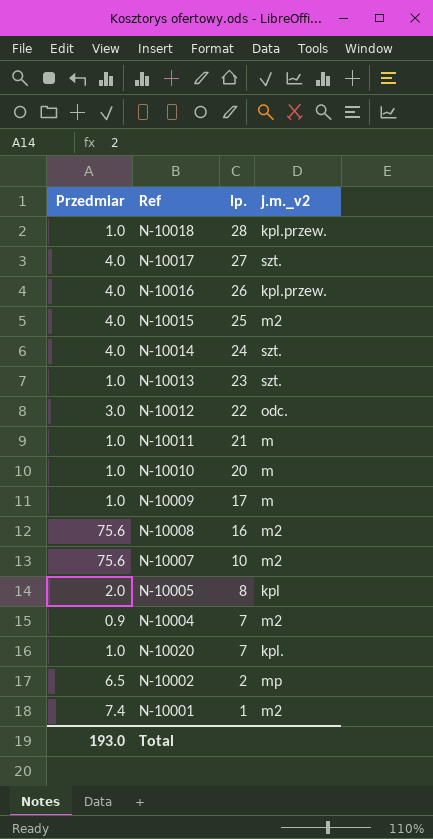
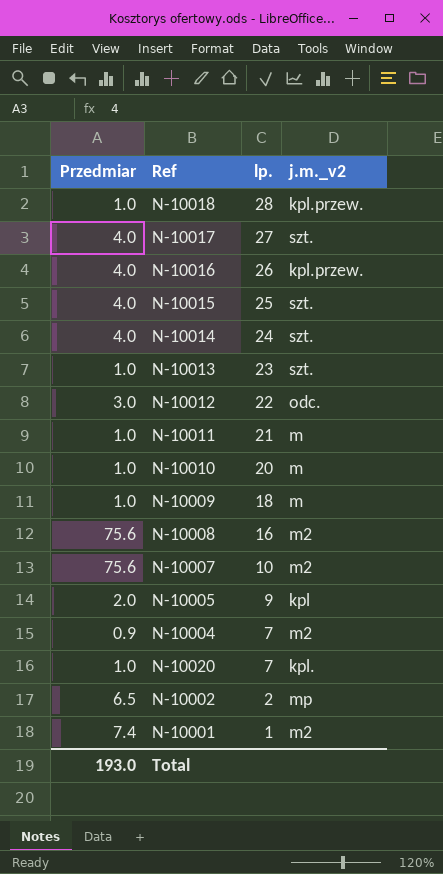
N-10015 | j.m._v2: m2 -> szt.
N-10009 | lp.: 17 -> 18
N-10005 | lp.: 8 -> 9

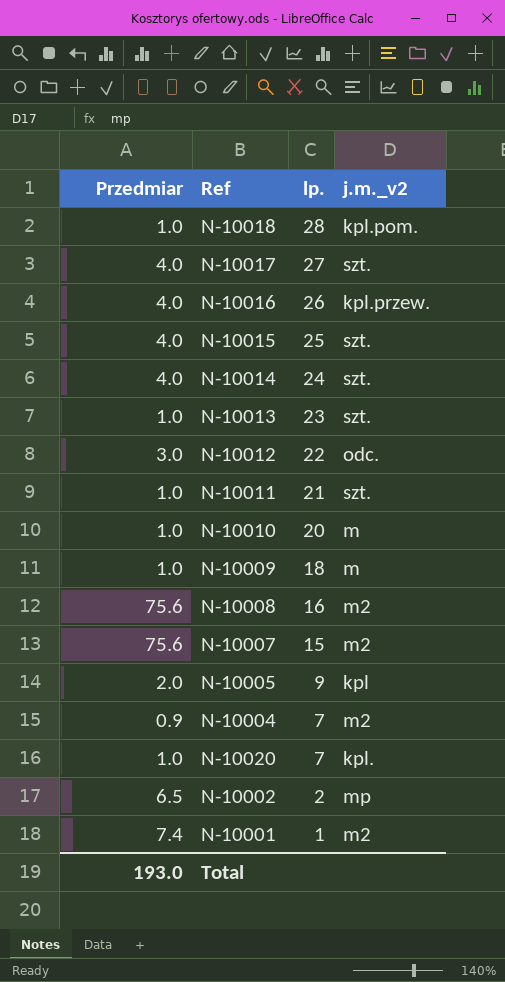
N-10018 | j.m._v2: kpl.przew. -> kpl.pom.
N-10011 | j.m._v2: m -> szt.
N-10007 | lp.: 10 -> 15

